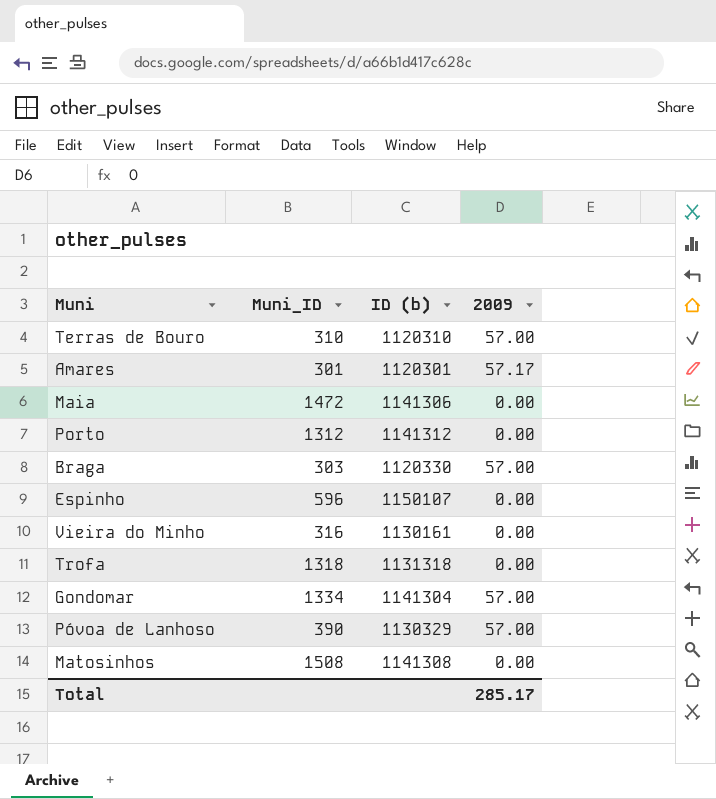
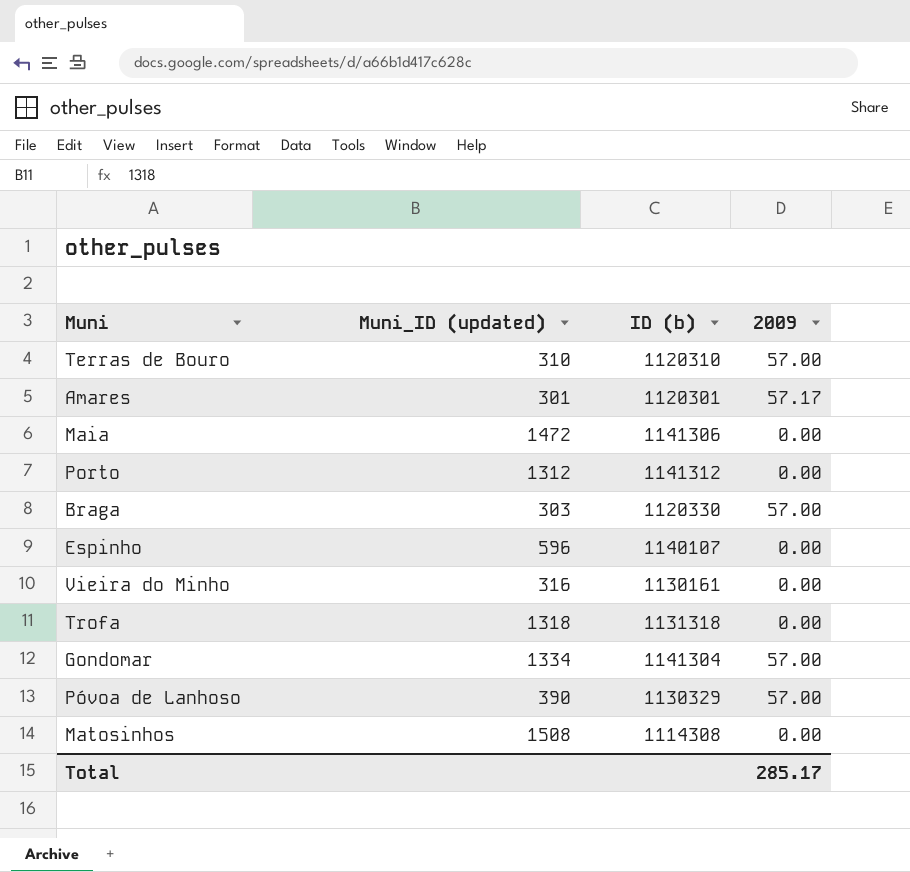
column name: Muni_ID -> Muni_ID (updated)
Espinho | ID (b): 1150107 -> 1140107
Matosinhos | ID (b): 1141308 -> 1114308

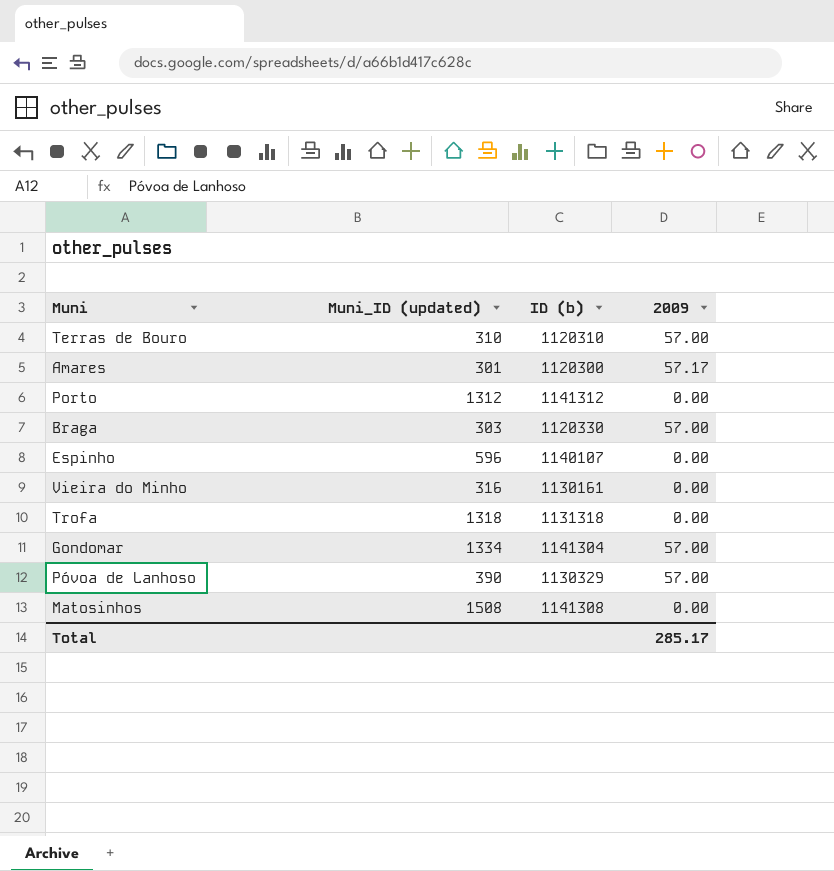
row Maia: 1472 | 1141306 | 0.00 -> none
Amares | ID (b): 1120301 -> 1120300
Matosinhos | ID (b): 1114308 -> 1141308

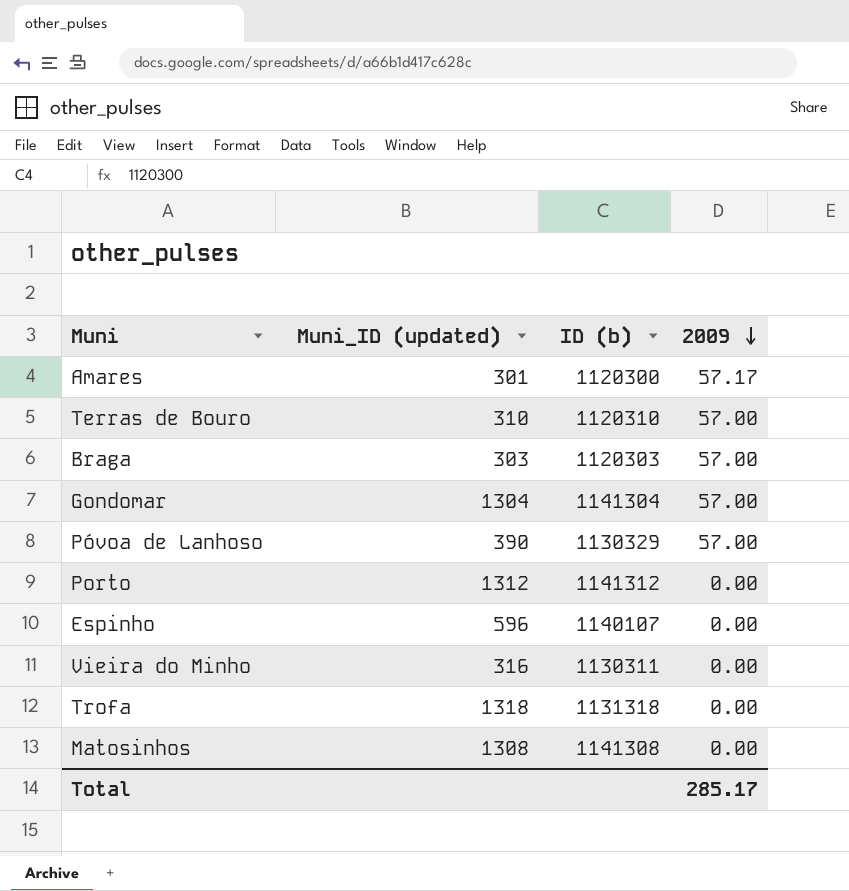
row order: none -> 2009 descending
Braga | ID (b): 1120330 -> 1120303
Gondomar | Muni_ID (updated): 1334 -> 1304
Vieira do Minho | ID (b): 1130161 -> 1130311
Matosinhos | Muni_ID (updated): 1508 -> 1308

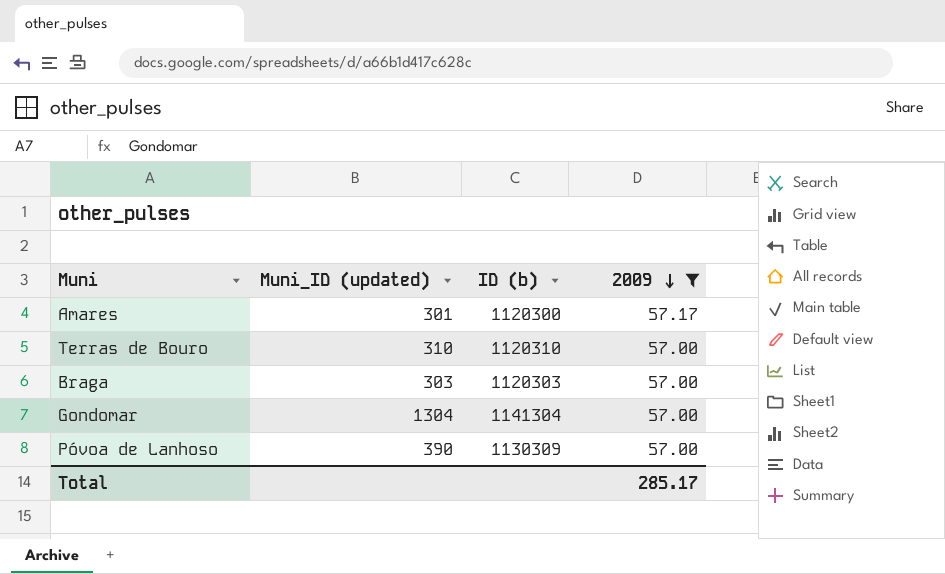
filter: none -> 2009 != 0.00
Póvoa de Lanhoso | ID (b): 1130329 -> 1130309

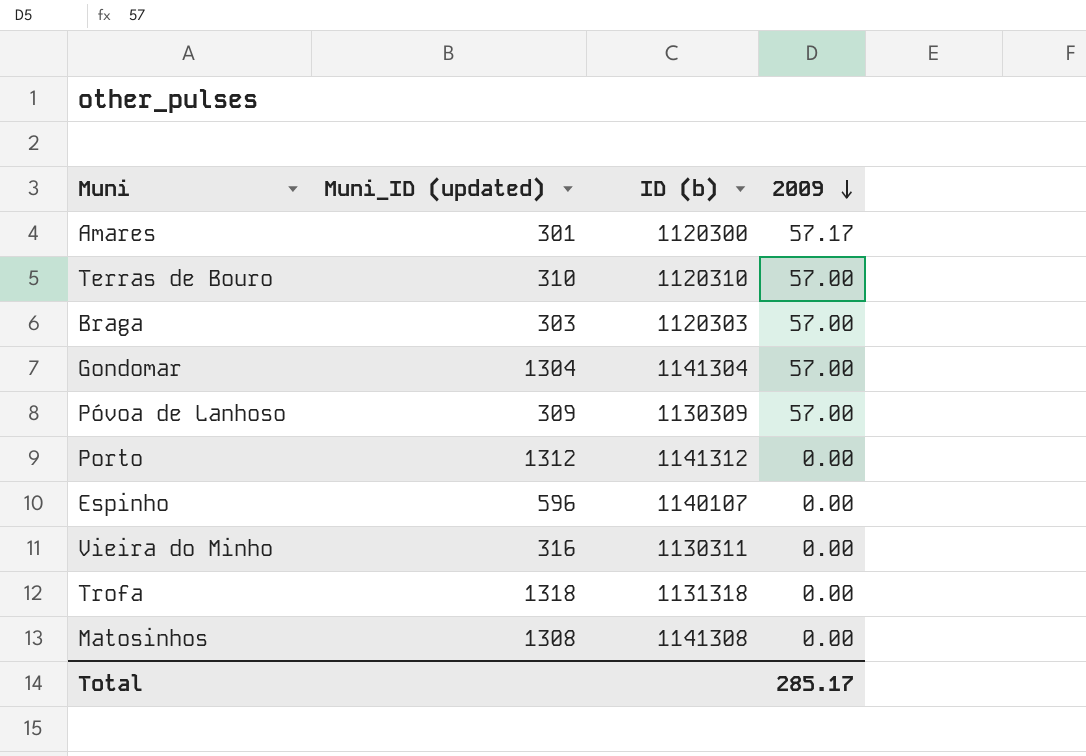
filter: 2009 != 0.00 -> none
Póvoa de Lanhoso | Muni_ID (updated): 390 -> 309

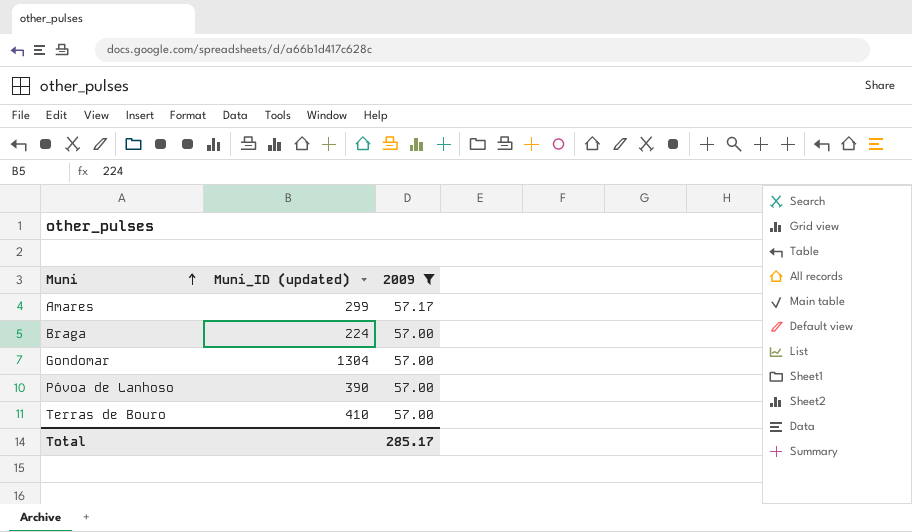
filter: none -> 2009 != 0.00
row order: 2009 descending -> Muni ascending
column ID (b) | position: 3 -> none
Amares | Muni_ID (updated): 301 -> 299
Braga | Muni_ID (updated): 303 -> 224
Póvoa de Lanhoso | Muni_ID (updated): 309 -> 390
Terras de Bouro | Muni_ID (updated): 310 -> 410

